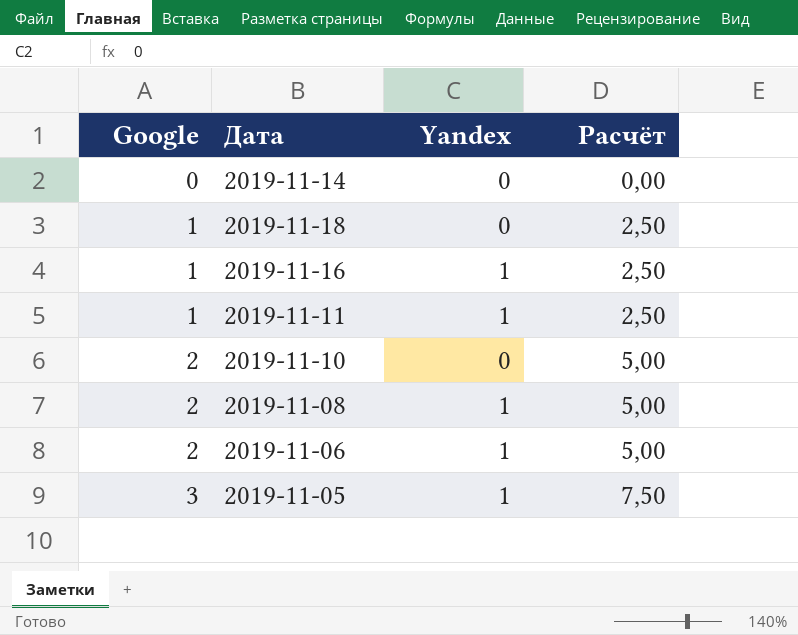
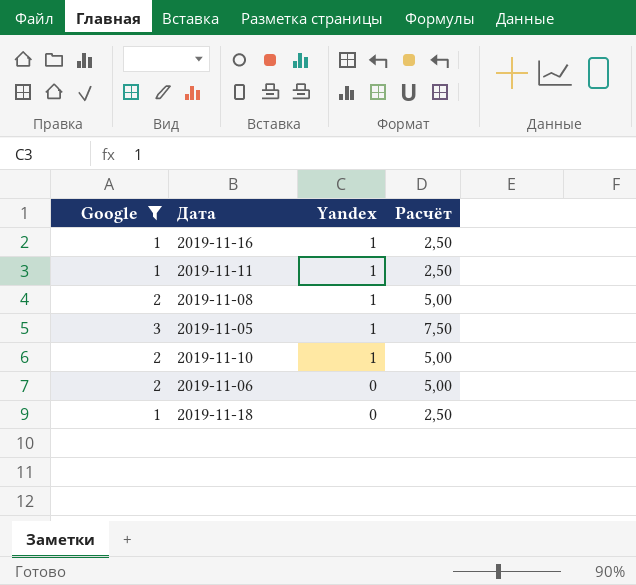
filter: none -> Google != 0
row order: Google ascending -> Yandex descending
2019-11-10 | Yandex: 0 -> 1
2019-11-06 | Yandex: 1 -> 0

